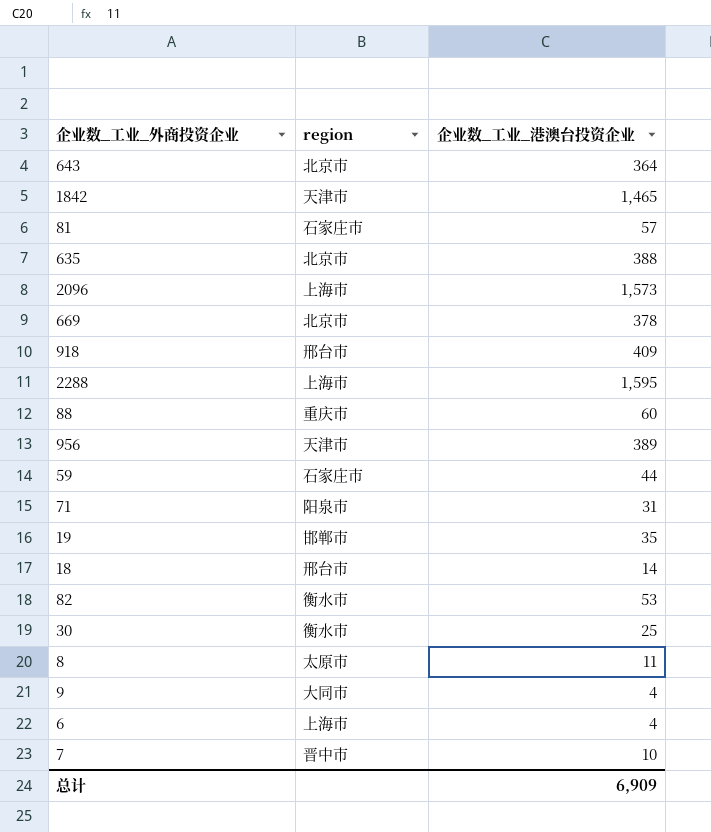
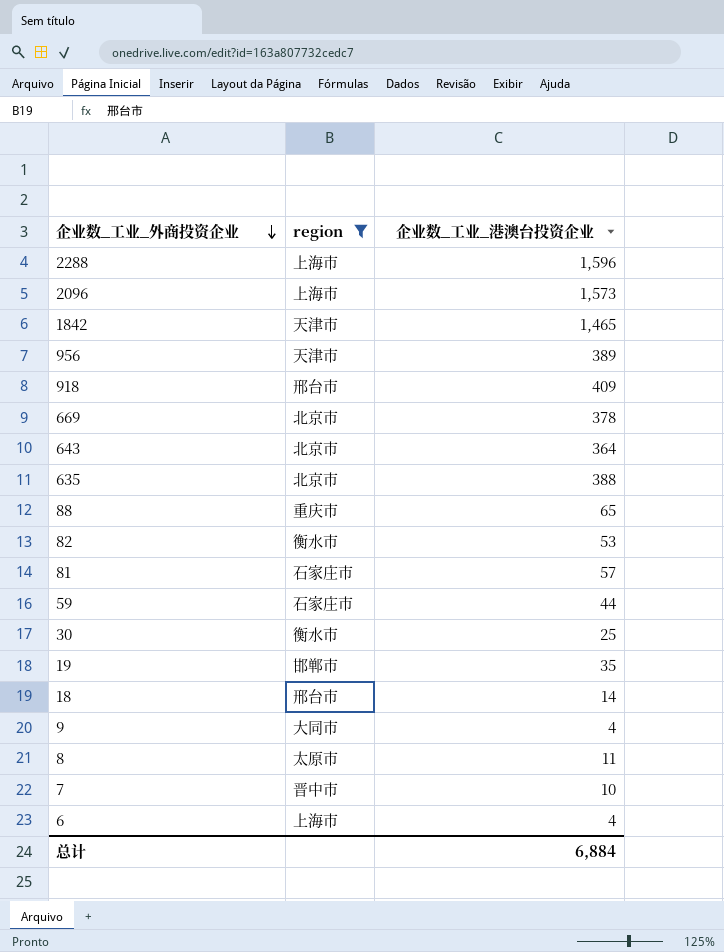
filter: none -> region != 阳泉市
row order: none -> 企业数_工业_外商投资企业 descending
2288 | 企业数_工业_港澳台投资企业: 1,595 -> 1,596
88 | 企业数_工业_港澳台投资企业: 60 -> 65
总计 | 企业数_工业_港澳台投资企业: 6,909 -> 6,884

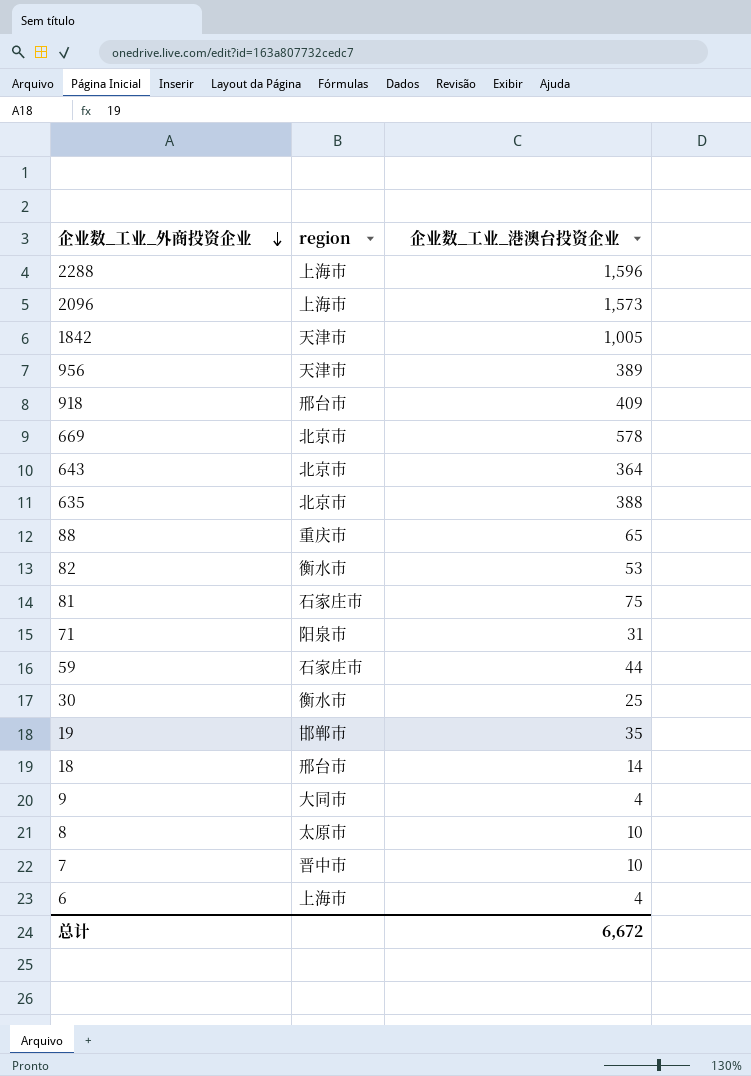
filter: region != 阳泉市 -> none
1842 | 企业数_工业_港澳台投资企业: 1,465 -> 1,005
669 | 企业数_工业_港澳台投资企业: 378 -> 578
81 | 企业数_工业_港澳台投资企业: 57 -> 75
8 | 企业数_工业_港澳台投资企业: 11 -> 10
总计 | 企业数_工业_港澳台投资企业: 6,884 -> 6,672

